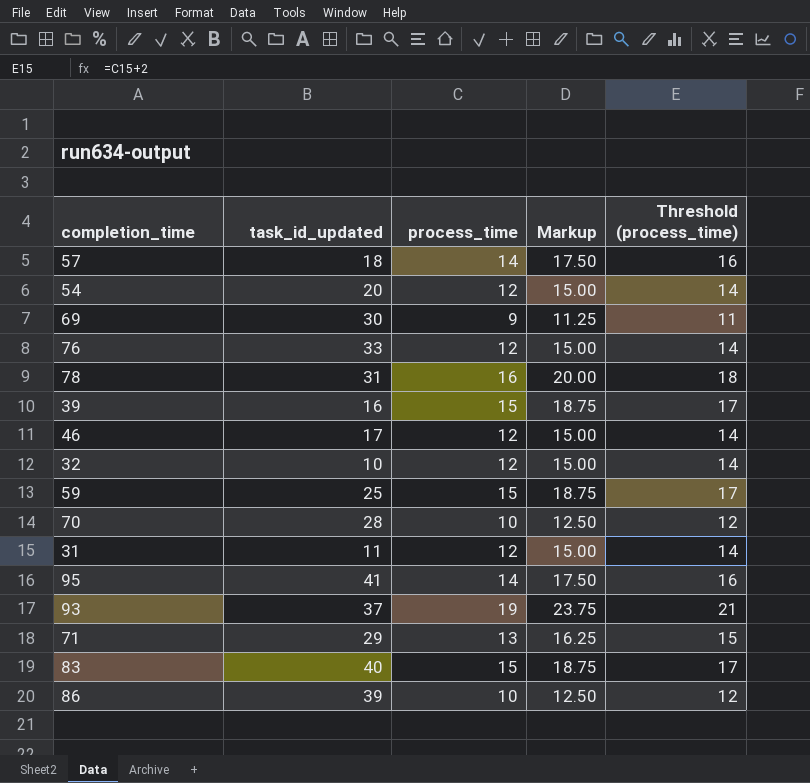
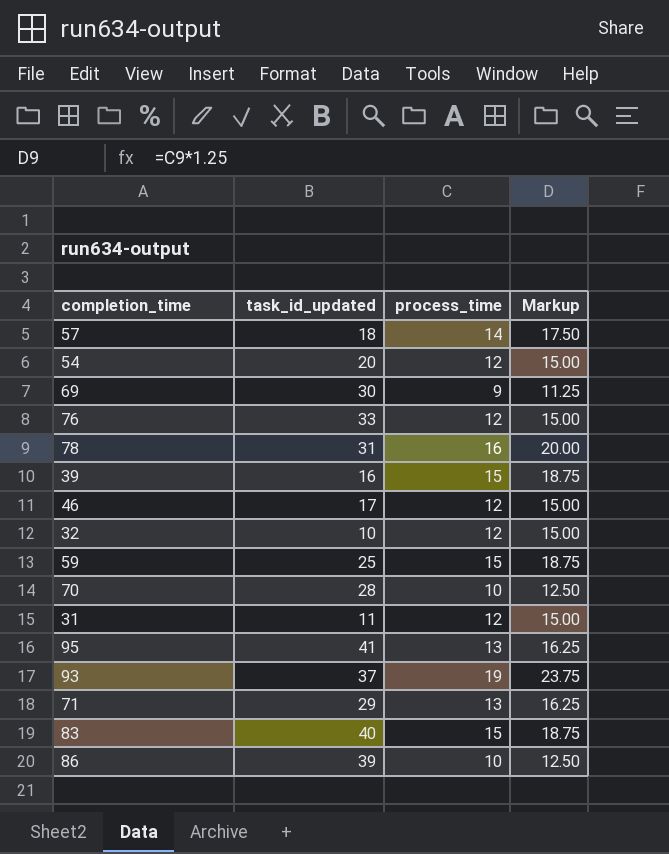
column Threshold (process_time) | formula: [process_time] + 2 -> none
95 | process_time: 14 -> 13
95 | Markup: 17.50 -> 16.25

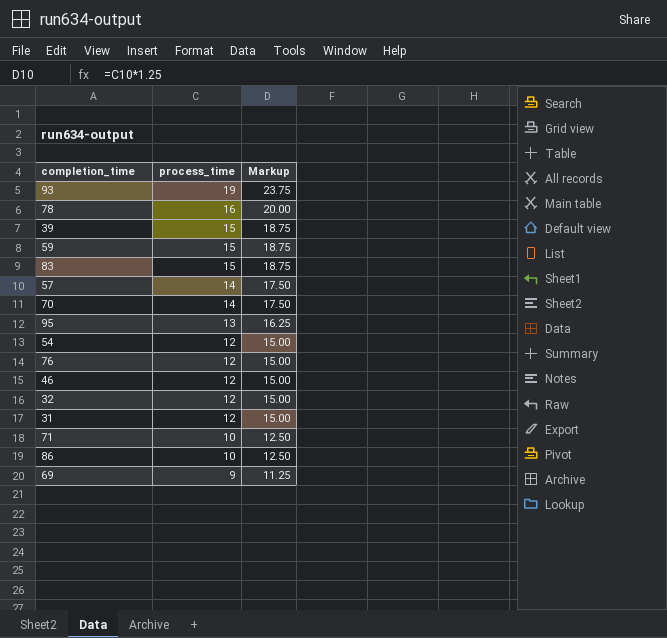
row order: none -> process_time descending
column task_id_updated | position: 2 -> none
70 | process_time: 10 -> 14
70 | Markup: 12.50 -> 17.50
71 | process_time: 13 -> 10
71 | Markup: 16.25 -> 12.50

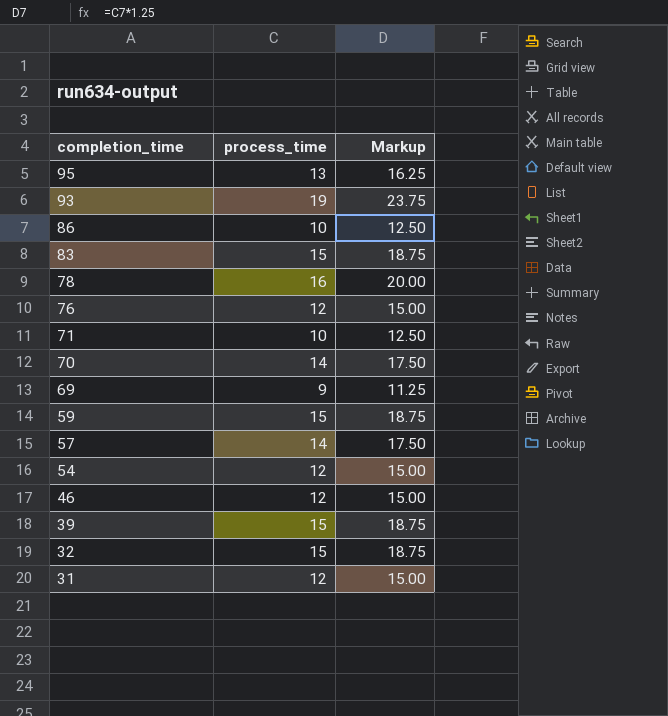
row order: process_time descending -> completion_time descending
32 | process_time: 12 -> 15
32 | Markup: 15.00 -> 18.75

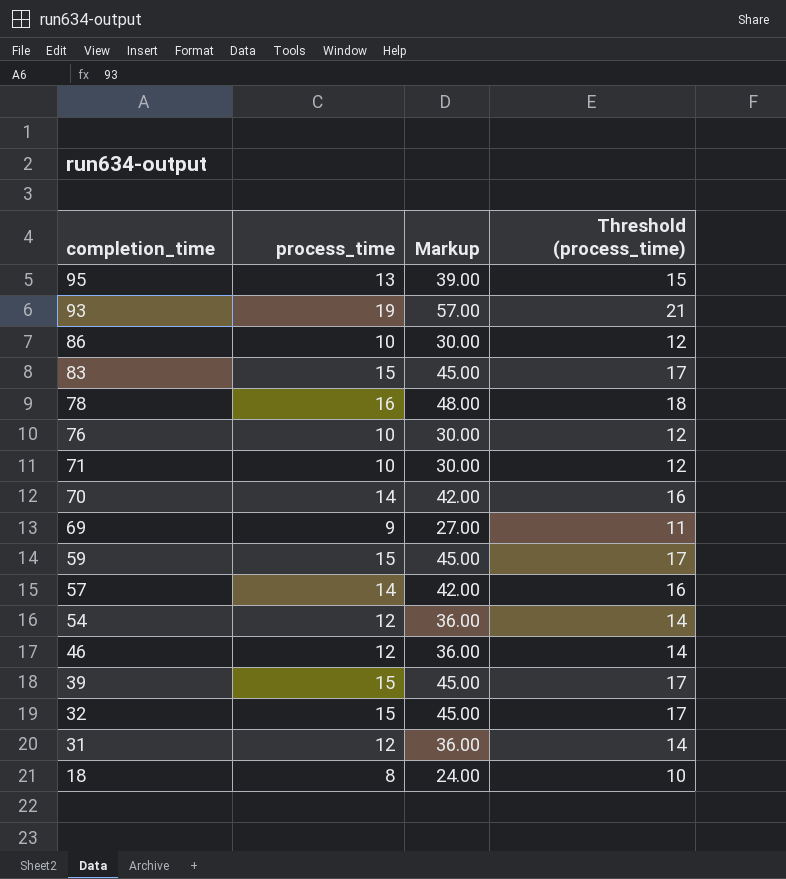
column Markup | formula: [process_time] * 1.25 -> [process_time] * 3
column Threshold (process_time) | formula: none -> [process_time] + 2
76 | process_time: 12 -> 10
row 18: none -> 8 | 24.00 | 10

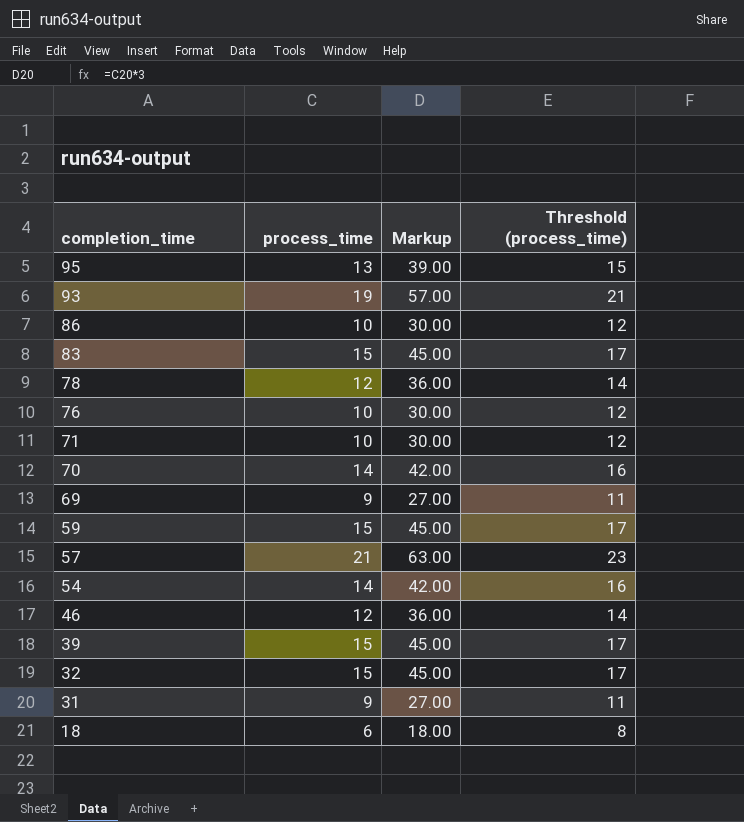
78 | process_time: 16 -> 12
78 | Markup: 48.00 -> 36.00
78 | Threshold (process_time): 18 -> 14
57 | process_time: 14 -> 21
57 | Markup: 42.00 -> 63.00
57 | Threshold (process_time): 16 -> 23
54 | process_time: 12 -> 14
54 | Markup: 36.00 -> 42.00
54 | Threshold (process_time): 14 -> 16
31 | process_time: 12 -> 9
31 | Markup: 36.00 -> 27.00
31 | Threshold (process_time): 14 -> 11
18 | process_time: 8 -> 6
18 | Markup: 24.00 -> 18.00
18 | Threshold (process_time): 10 -> 8

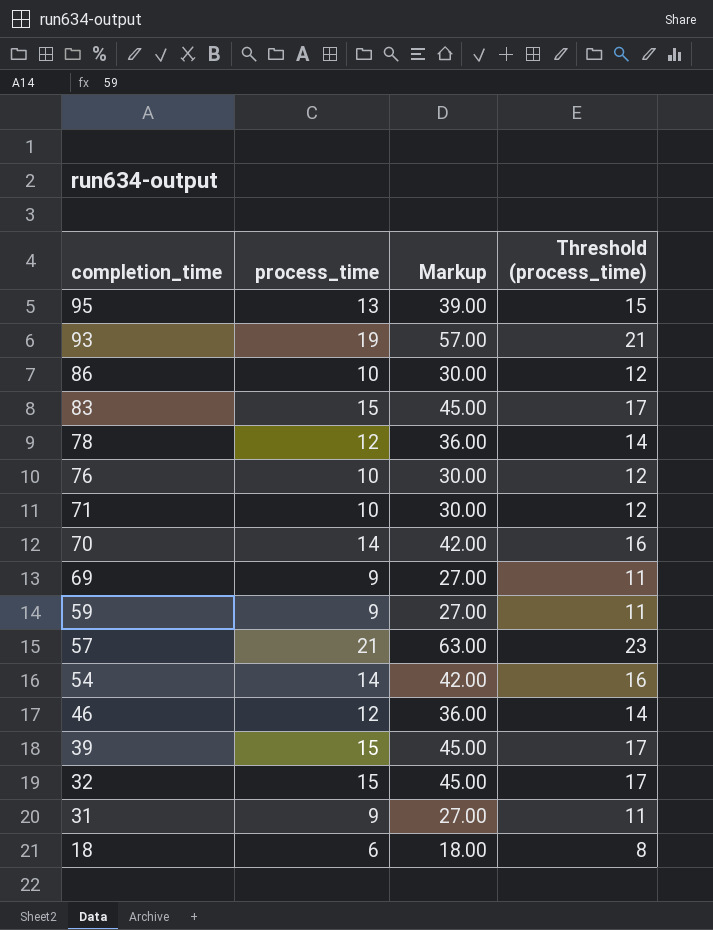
59 | process_time: 15 -> 9
59 | Markup: 45.00 -> 27.00
59 | Threshold (process_time): 17 -> 11

